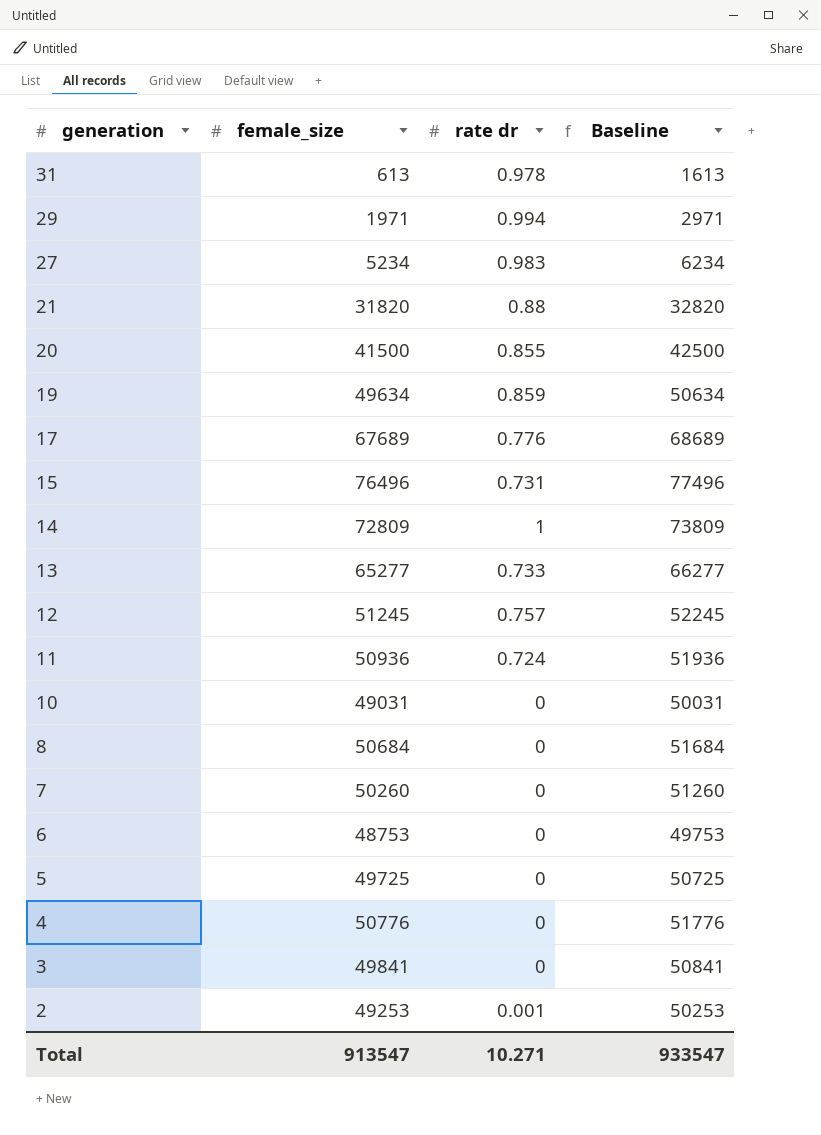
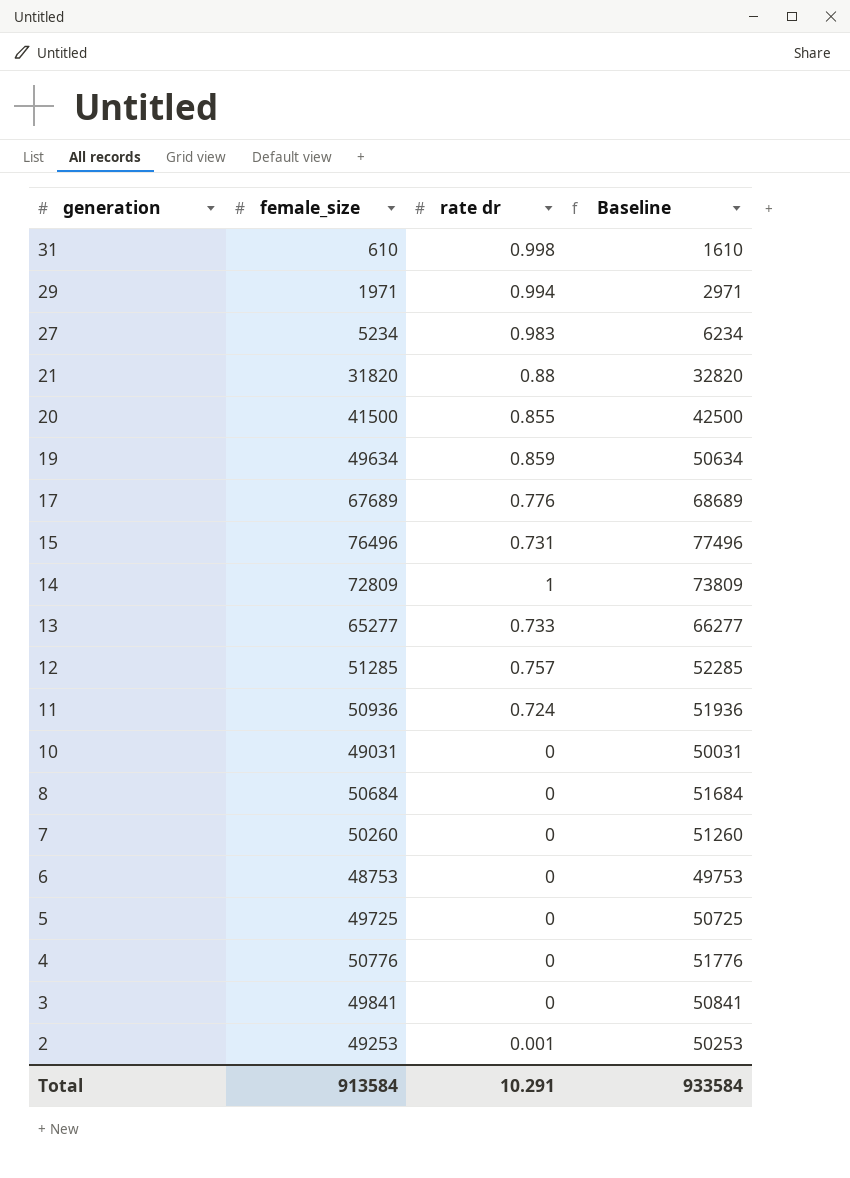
31 | female_size: 613 -> 610
31 | rate dr: 0.978 -> 0.998
31 | Baseline: 1613 -> 1610
12 | female_size: 51245 -> 51285
12 | Baseline: 52245 -> 52285
Total | female_size: 913547 -> 913584
Total | rate dr: 10.271 -> 10.291
Total | Baseline: 933547 -> 933584

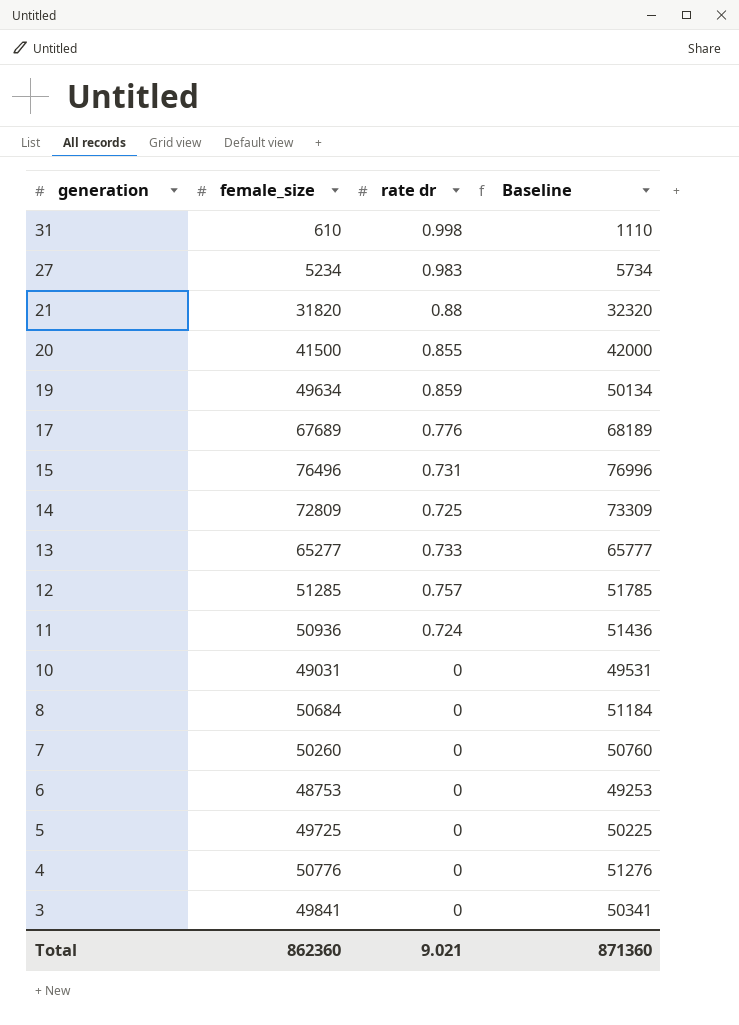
column Baseline | formula: [female_size] + 1000 -> [female_size] + 500
row 29: 1971 | 0.994 | 2971 -> none
row 2: 49253 | 0.001 | 50253 -> none
14 | rate dr: 1 -> 0.725
Total | female_size: 913584 -> 862360
Total | rate dr: 10.291 -> 9.021
Total | Baseline: 933584 -> 871360

